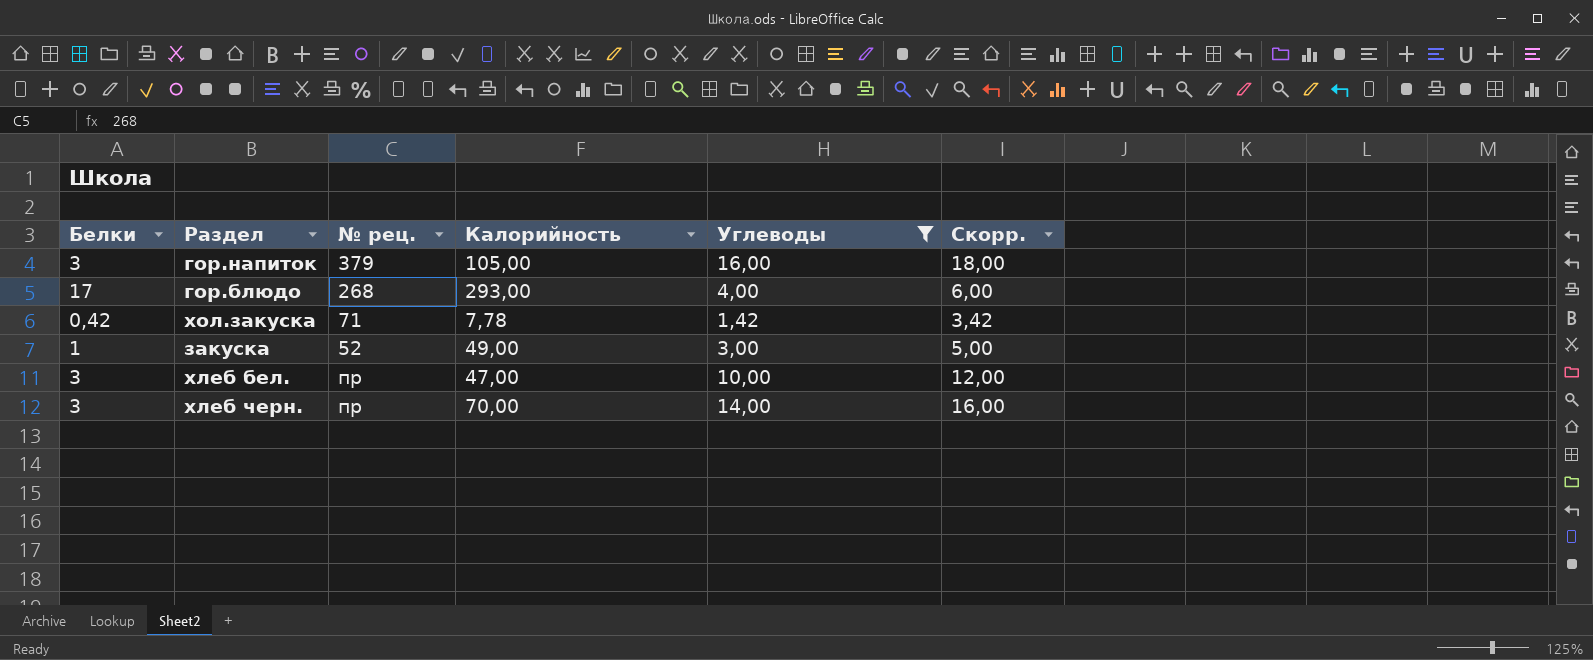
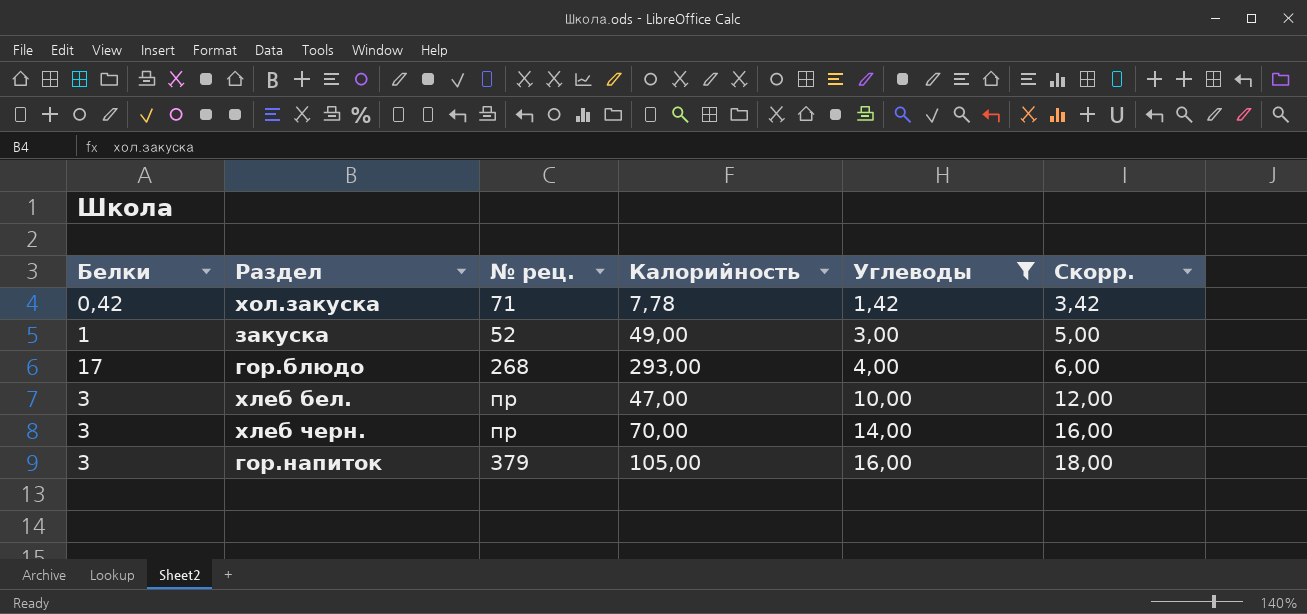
row order: none -> Углеводы ascending

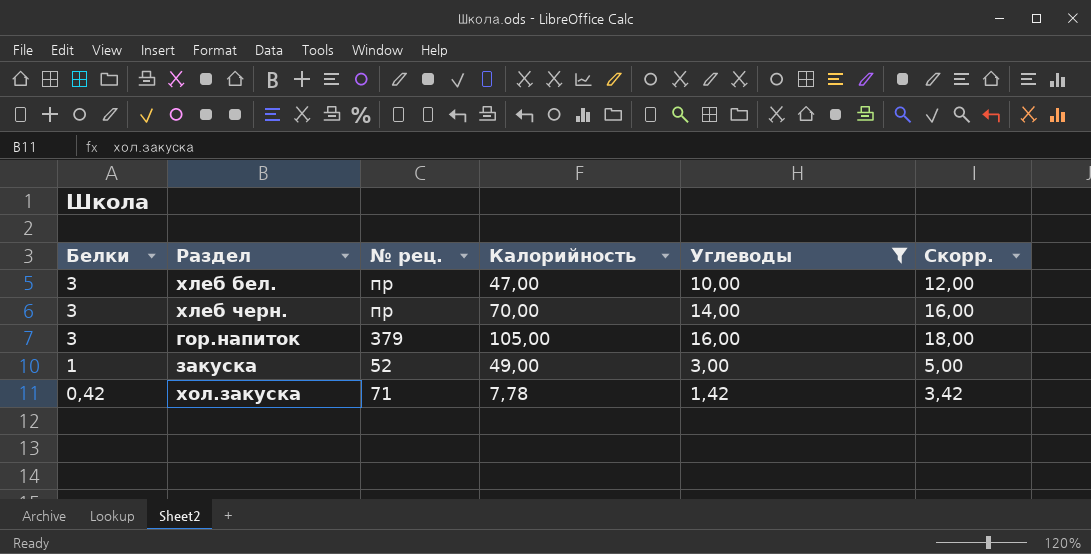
row order: Углеводы ascending -> Белки descending
row гор.блюдо: 17 | 268 | 293,00 | 4,00 | 6,00 -> none

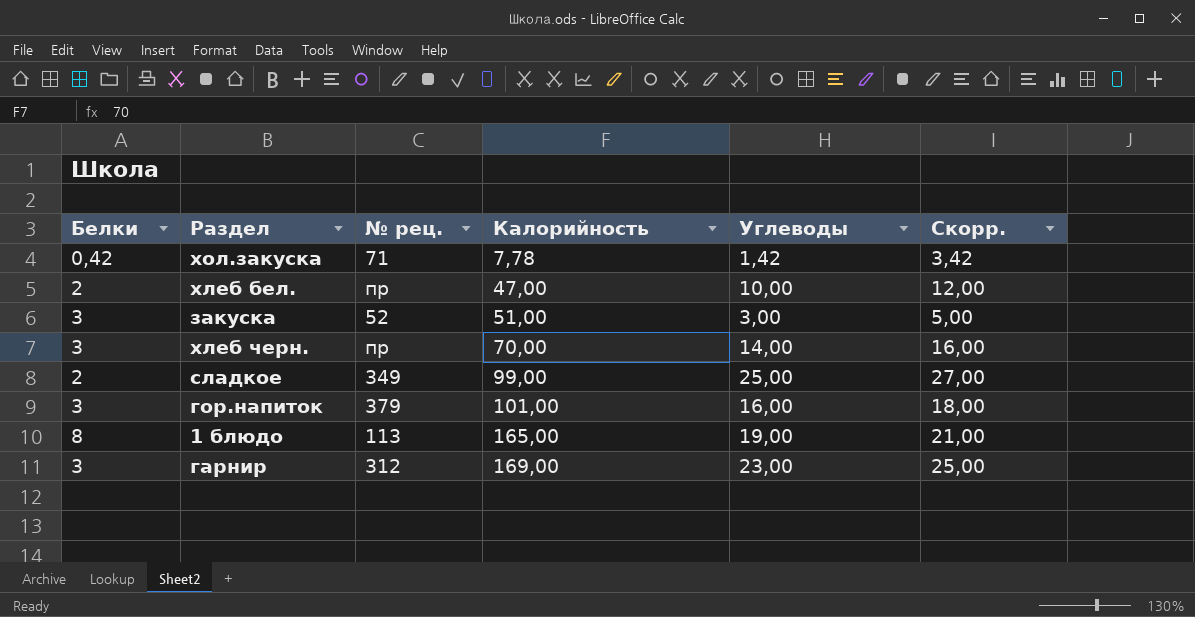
filter: Углеводы <= 16,00 -> none
row order: Белки descending -> Калорийность ascending
хлеб бел. | Белки: 3 -> 2
закуска | Белки: 1 -> 3
закуска | Калорийность: 49,00 -> 51,00
гор.напиток | Калорийность: 105,00 -> 101,00

